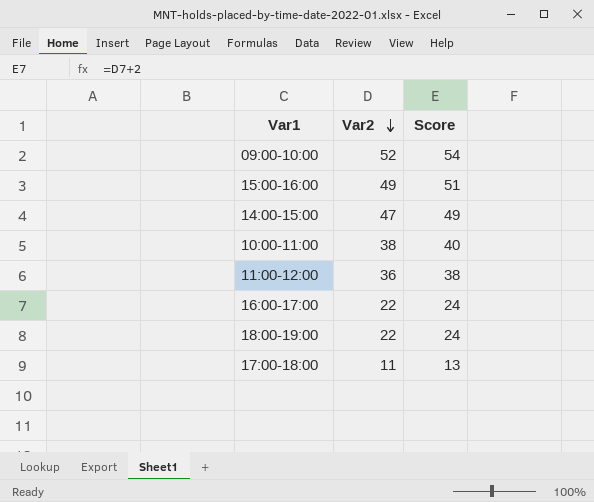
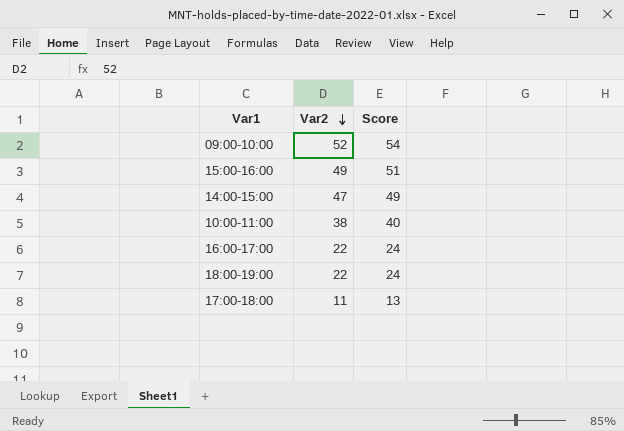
row 11:00-12:00: 36 | 38 -> none

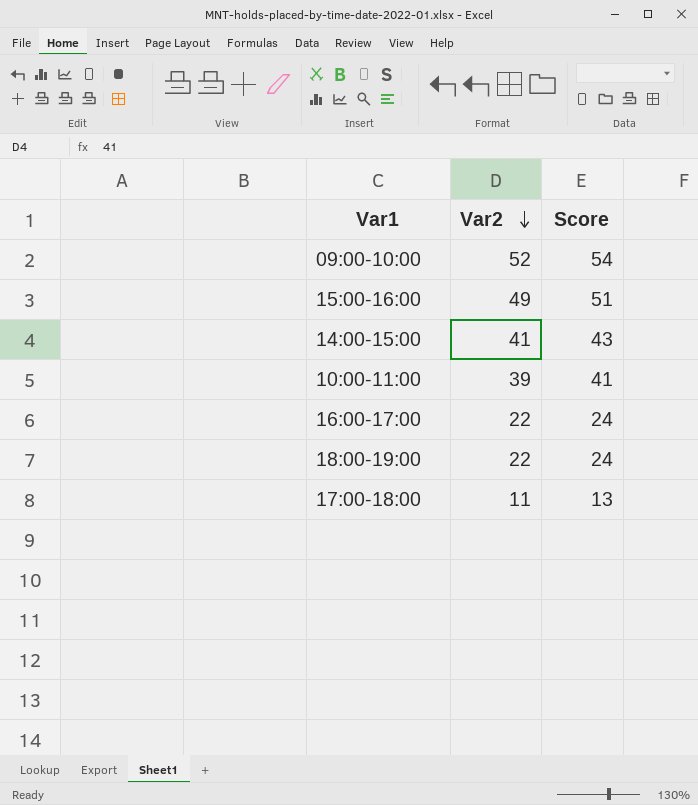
14:00-15:00 | Var2: 47 -> 41
14:00-15:00 | Score: 49 -> 43
10:00-11:00 | Var2: 38 -> 39
10:00-11:00 | Score: 40 -> 41

